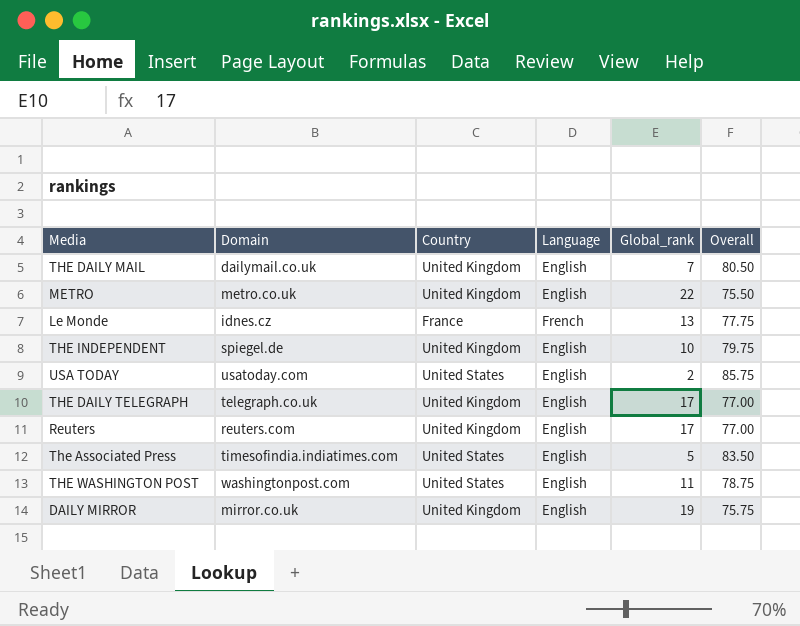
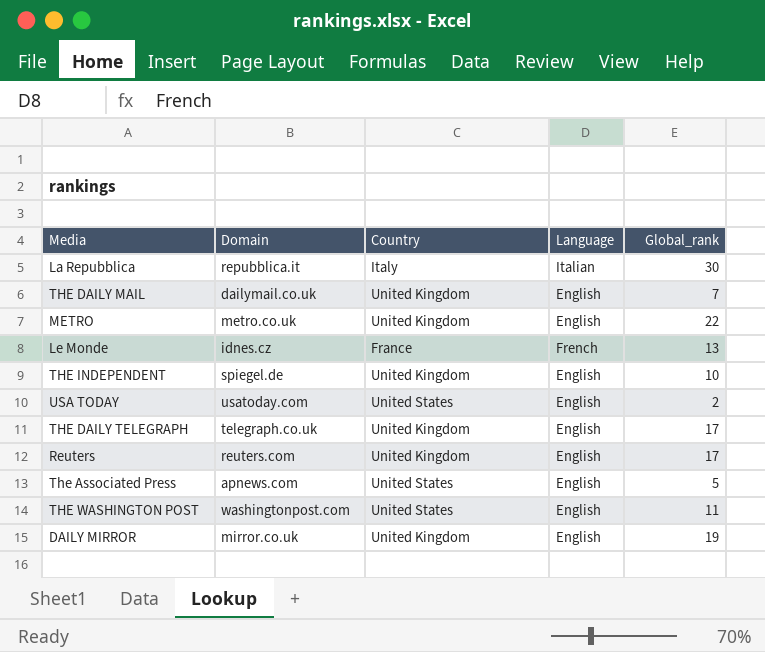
column Overall | position: 6 -> none
row La Repubblica: none -> repubblica.it | Italy | Italian | 30
The Associated Press | Domain: timesofindia.indiatimes.com -> apnews.com

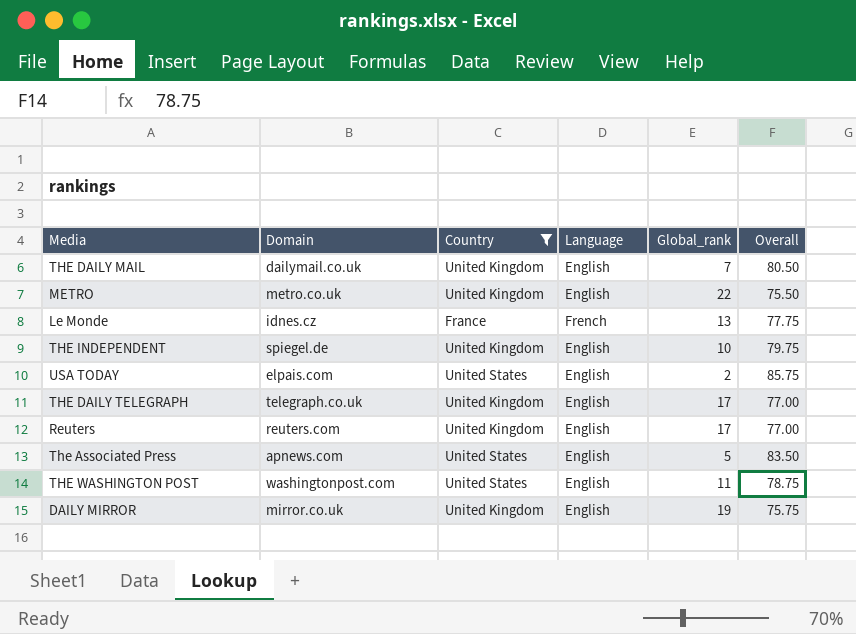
filter: none -> Country != Italy
column Overall | position: none -> 6
USA TODAY | Domain: usatoday.com -> elpais.com

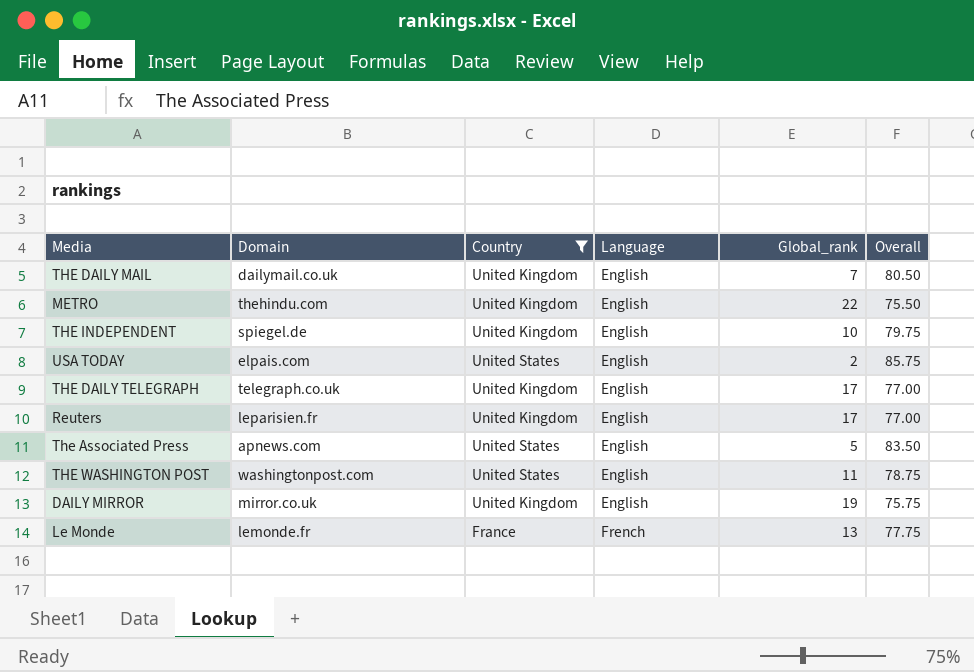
row order: none -> Language ascending
METRO | Domain: metro.co.uk -> thehindu.com
Reuters | Domain: reuters.com -> leparisien.fr
Le Monde | Domain: idnes.cz -> lemonde.fr

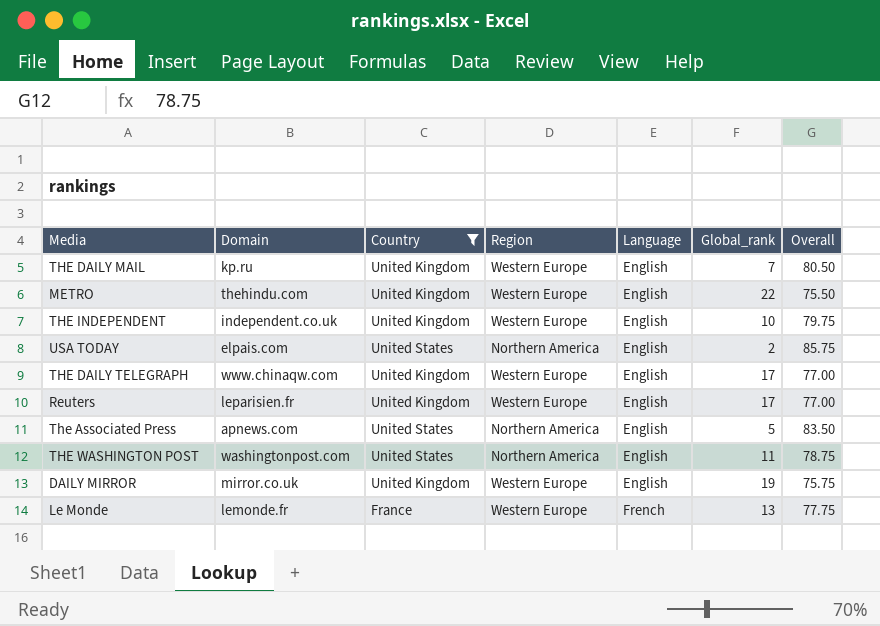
column Region | position: none -> 4
THE DAILY MAIL | Domain: dailymail.co.uk -> kp.ru
THE INDEPENDENT | Domain: spiegel.de -> independent.co.uk
THE DAILY TELEGRAPH | Domain: telegraph.co.uk -> www.chinaqw.com

